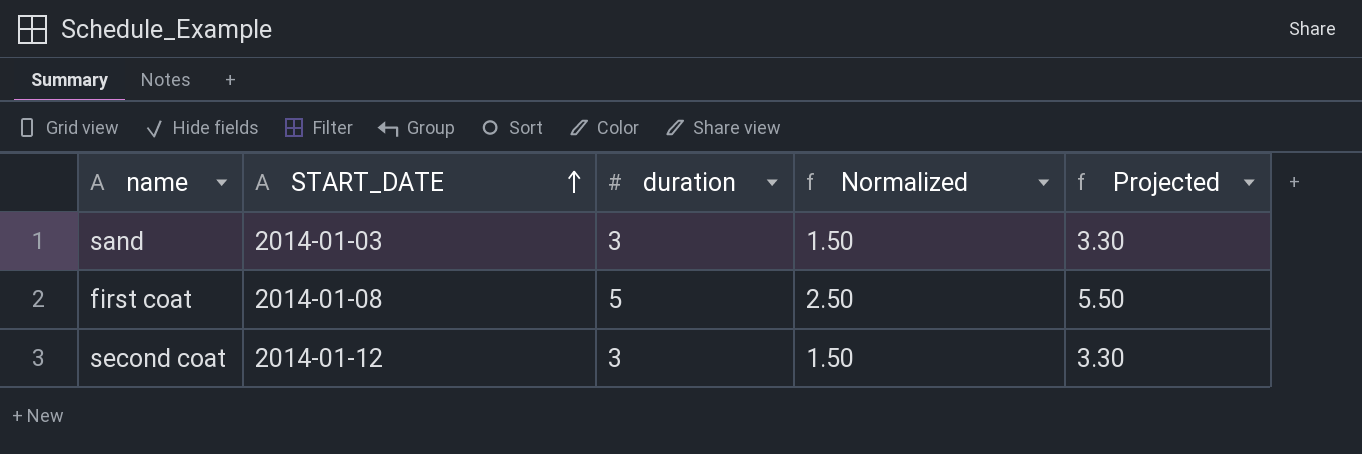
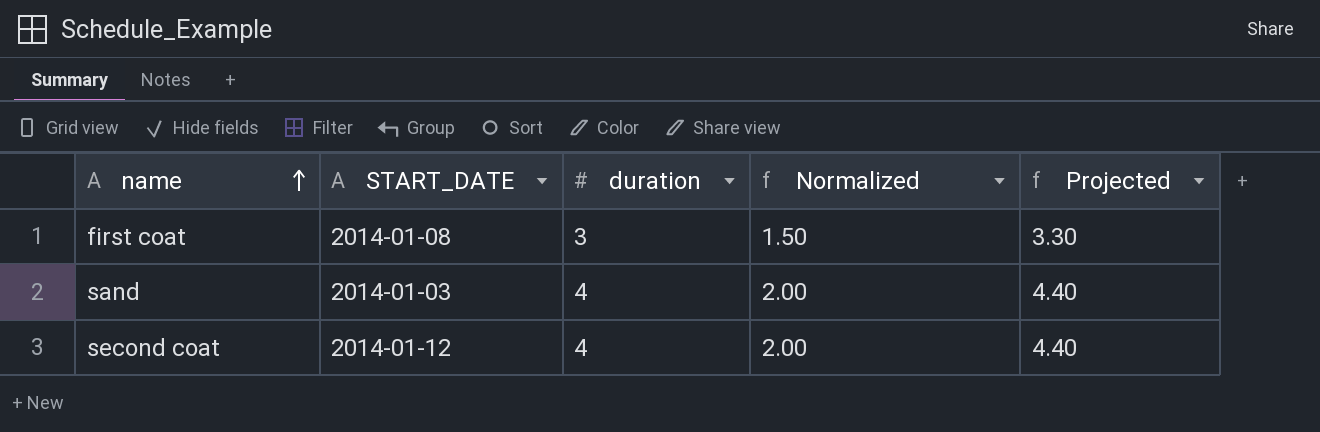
row order: START_DATE ascending -> name ascending
first coat | duration: 5 -> 3
first coat | Normalized: 2.50 -> 1.50
first coat | Projected: 5.50 -> 3.30
sand | duration: 3 -> 4
sand | Normalized: 1.50 -> 2.00
sand | Projected: 3.30 -> 4.40
second coat | duration: 3 -> 4
second coat | Normalized: 1.50 -> 2.00
second coat | Projected: 3.30 -> 4.40

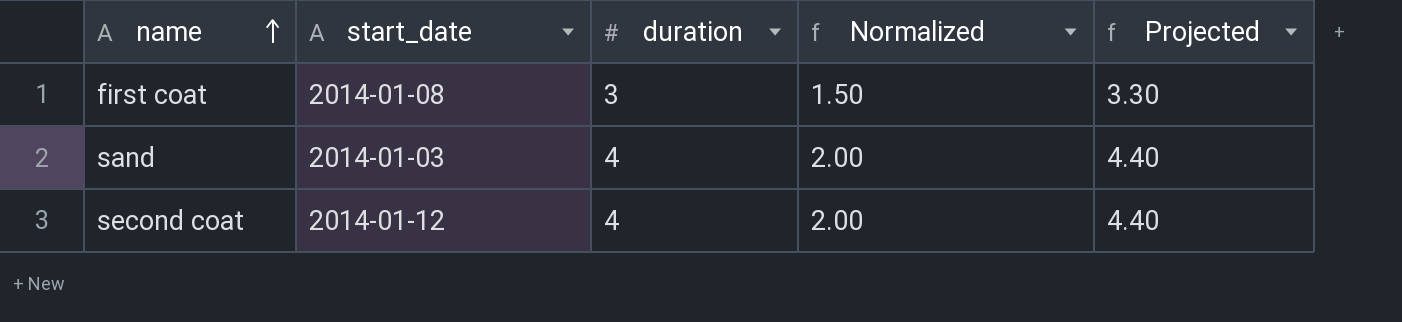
column name: START_DATE -> start_date

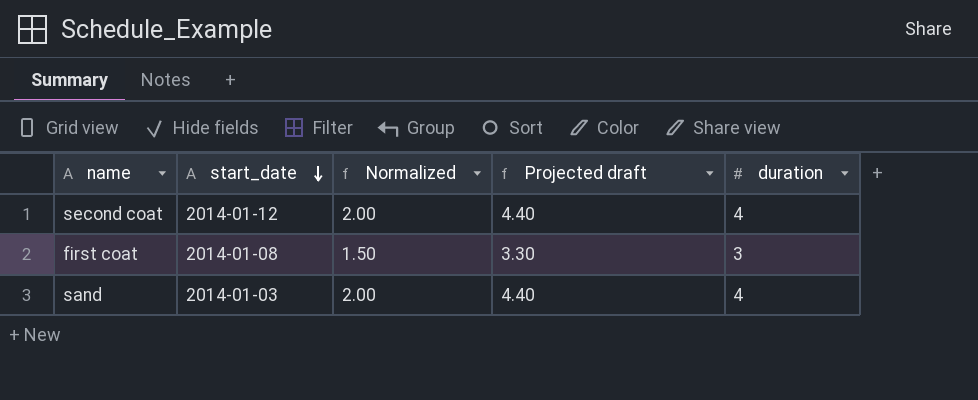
row order: name ascending -> start_date descending
column name: Projected -> Projected draft
column duration | position: 3 -> 5

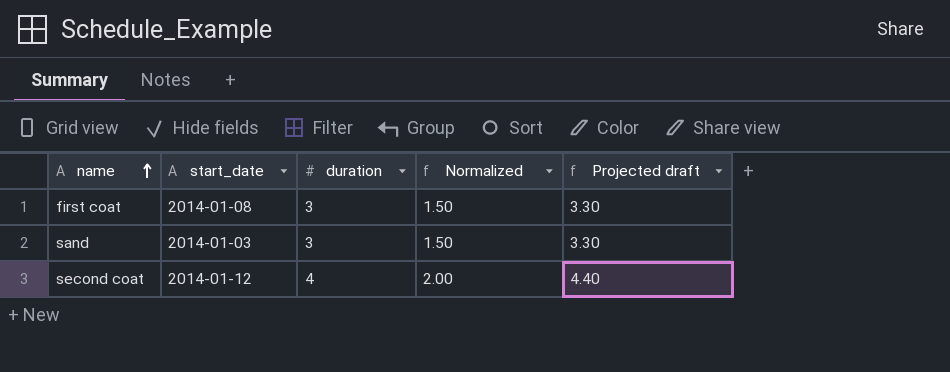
row order: start_date descending -> name ascending
column duration | position: 5 -> 3
sand | duration: 4 -> 3
sand | Normalized: 2.00 -> 1.50
sand | Projected draft: 4.40 -> 3.30

